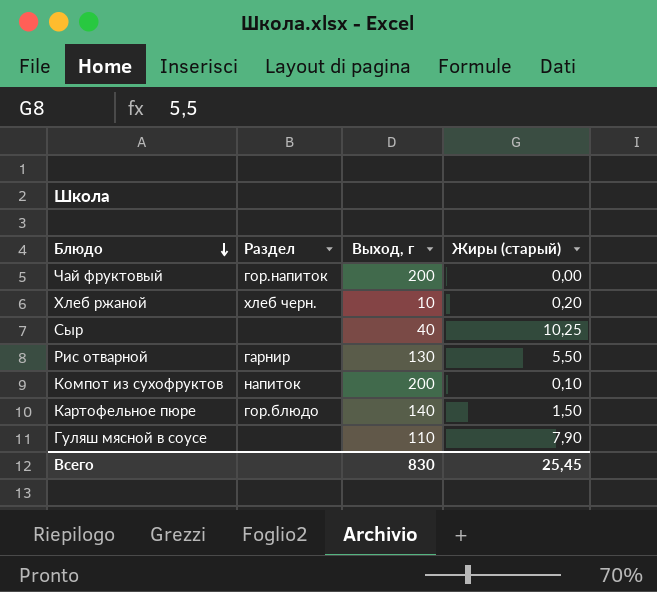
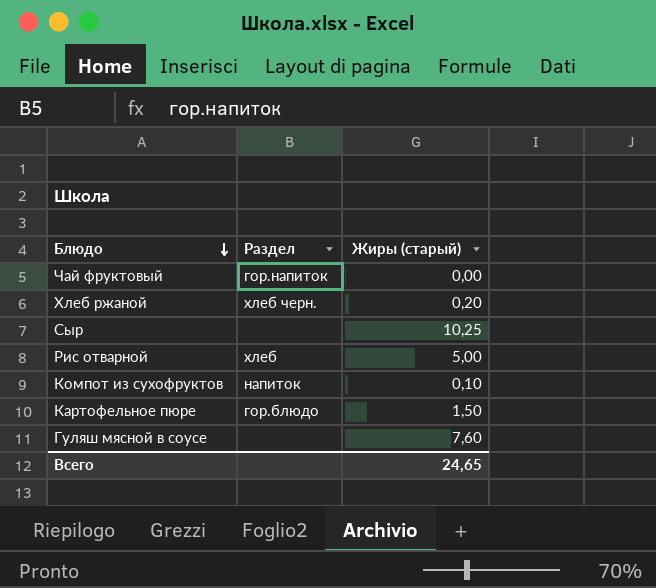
column Выход, г | position: 3 -> none
Рис отварной | Раздел: гарнир -> хлеб
Рис отварной | Жиры (старый): 5,50 -> 5,00
Гуляш мясной в соусе | Жиры (старый): 7,90 -> 7,60
Всего | Жиры (старый): 25,45 -> 24,65

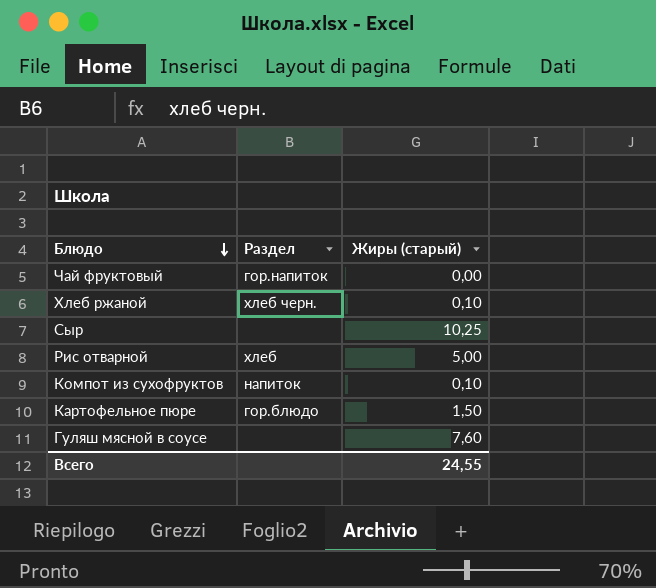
Хлеб ржаной | Жиры (старый): 0,20 -> 0,10
Всего | Жиры (старый): 24,65 -> 24,55

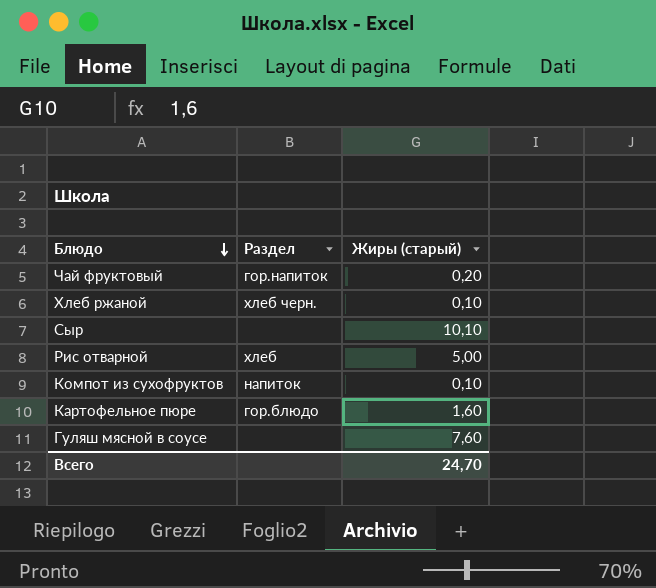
Чай фруктовый | Жиры (старый): 0,00 -> 0,20
Сыр | Жиры (старый): 10,25 -> 10,10
Картофельное пюре | Жиры (старый): 1,50 -> 1,60
Всего | Жиры (старый): 24,55 -> 24,70

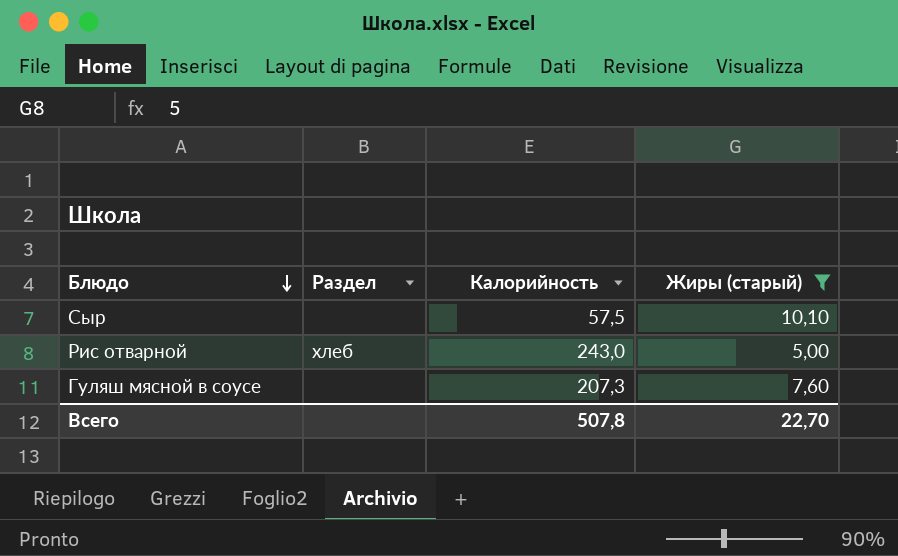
filter: none -> Жиры (старый) >= 5,00
column Калорийность | position: none -> 3
Всего | Жиры (старый): 24,70 -> 22,70

